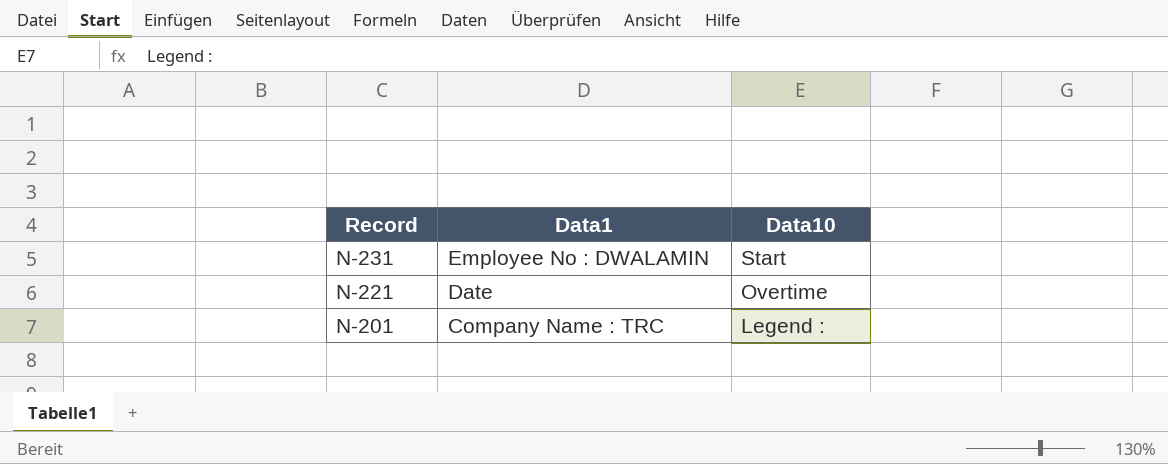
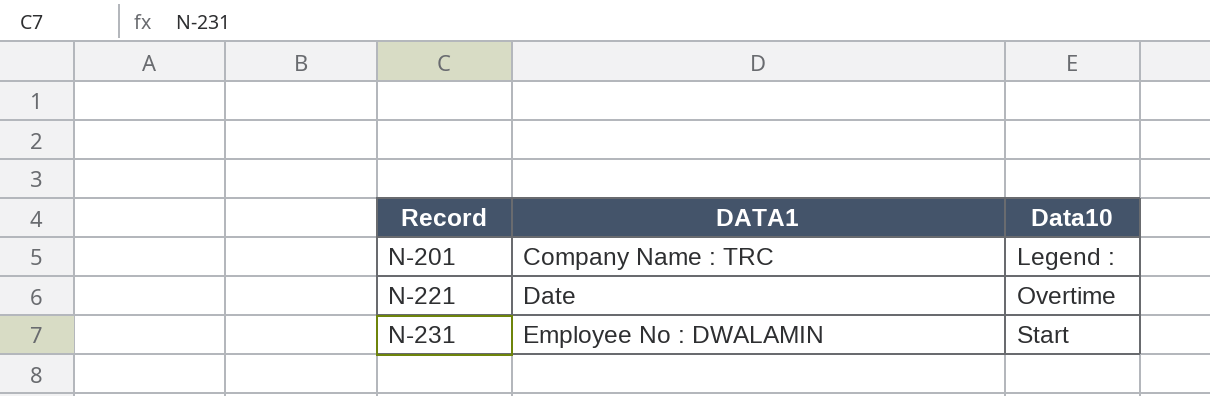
row order: Record descending -> Record ascending
column name: Data1 -> DATA1

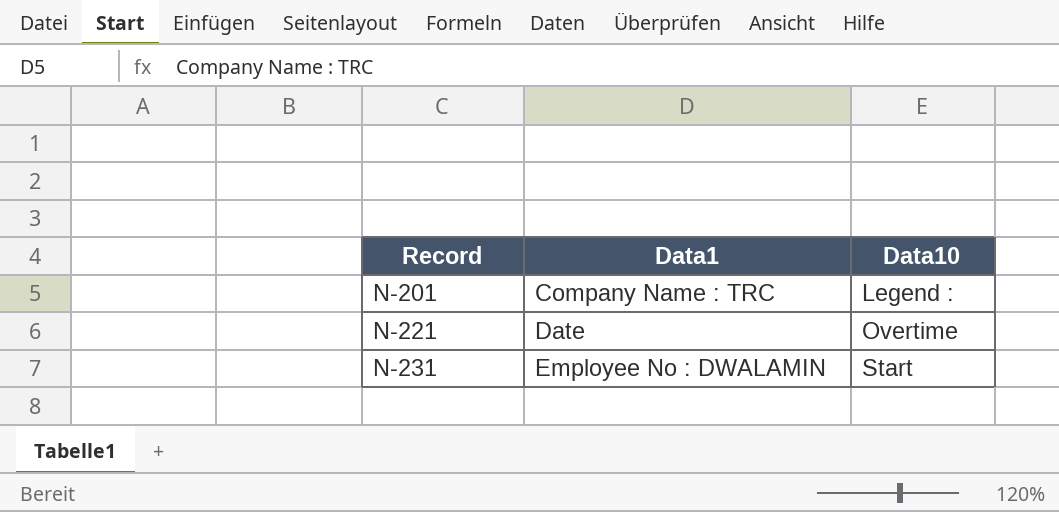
column name: DATA1 -> Data1

